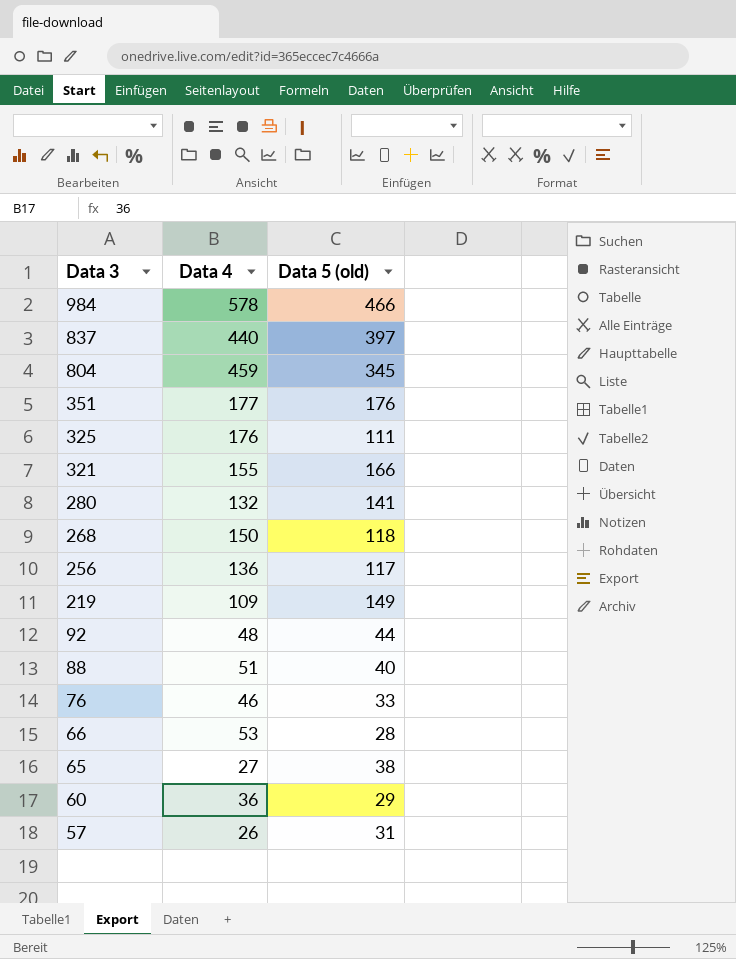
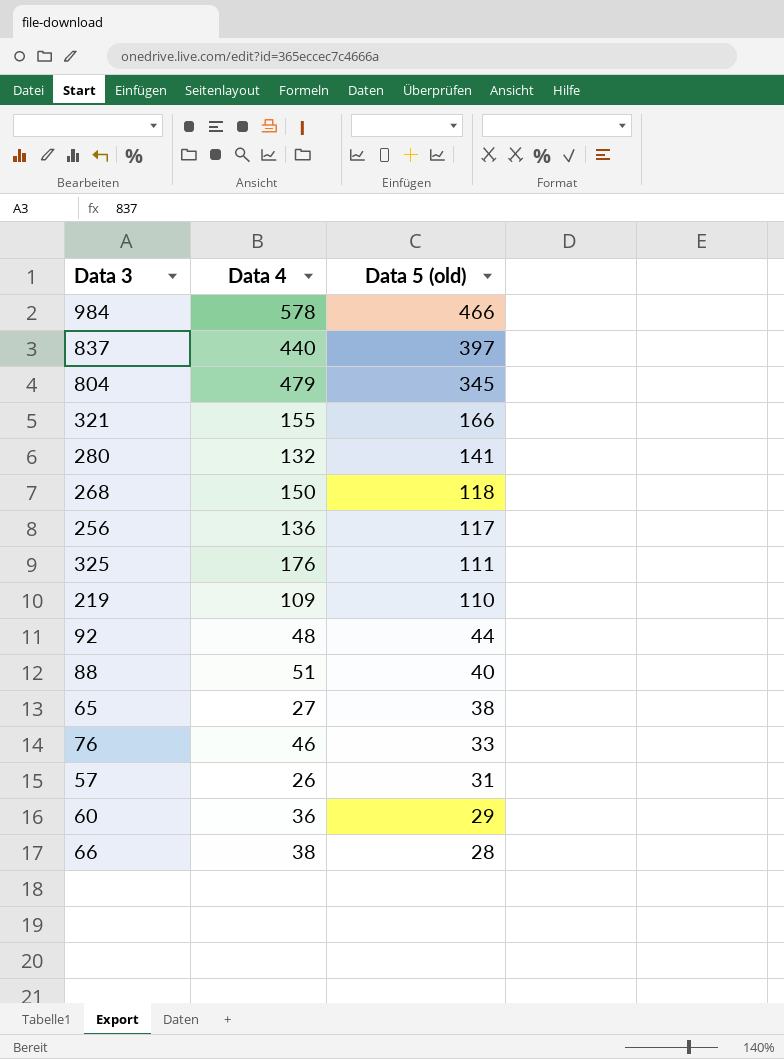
row order: Data 3 descending -> Data 5 (old) descending
row 351: 177 | 176 -> none
804 | Data 4: 459 -> 479
219 | Data 5 (old): 149 -> 110
66 | Data 4: 53 -> 38

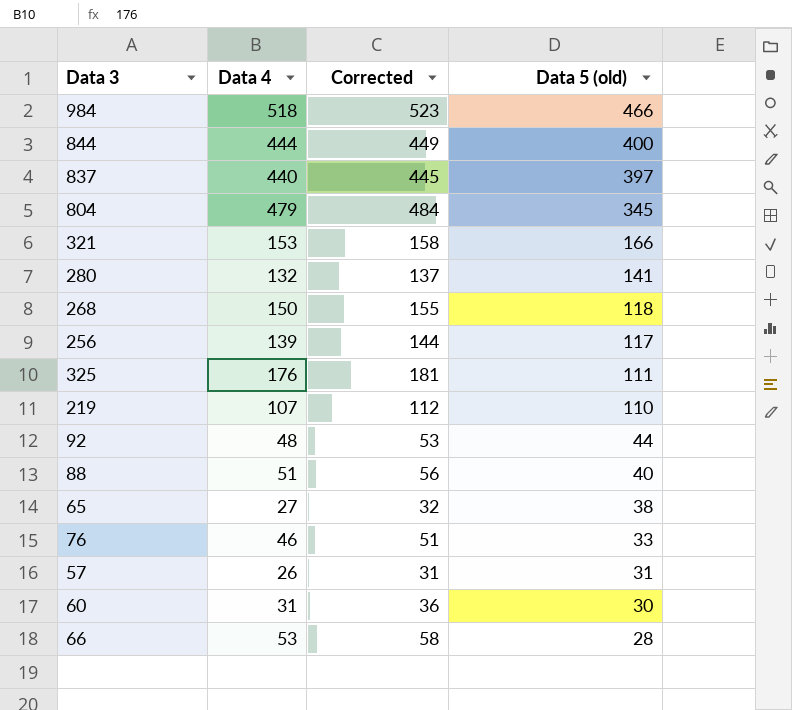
column Corrected | formula: none -> [Data 4] + 5
984 | Data 4: 578 -> 518
row 844: none -> 444 | 449 | 400
321 | Data 4: 155 -> 153
256 | Data 4: 136 -> 139
219 | Data 4: 109 -> 107
60 | Data 4: 36 -> 31
60 | Data 5 (old): 29 -> 30
66 | Data 4: 38 -> 53

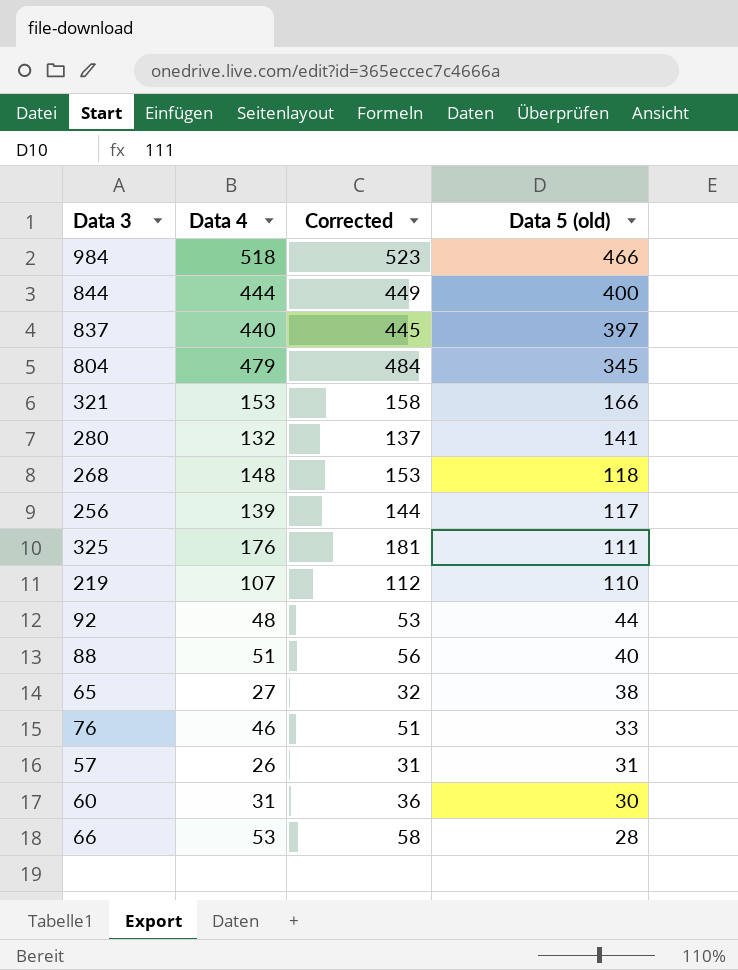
268 | Data 4: 150 -> 148
268 | Corrected: 155 -> 153

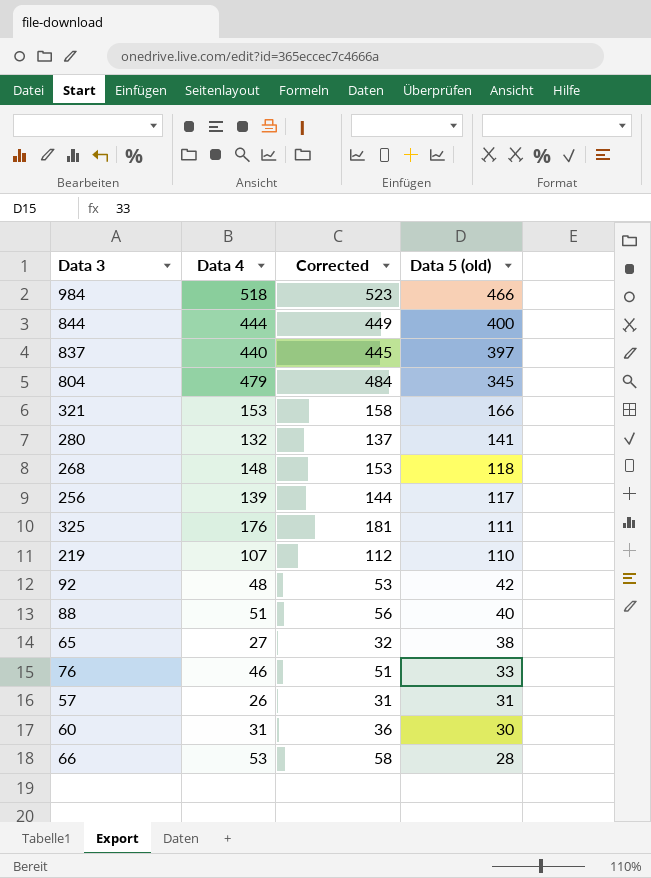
92 | Data 5 (old): 44 -> 42

